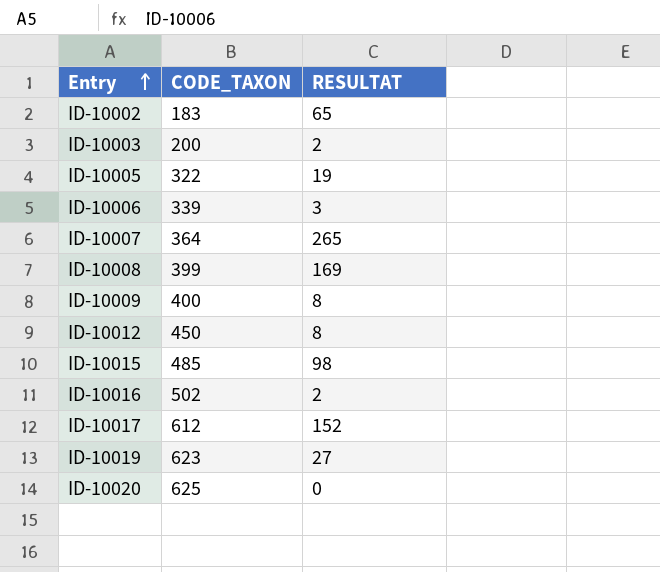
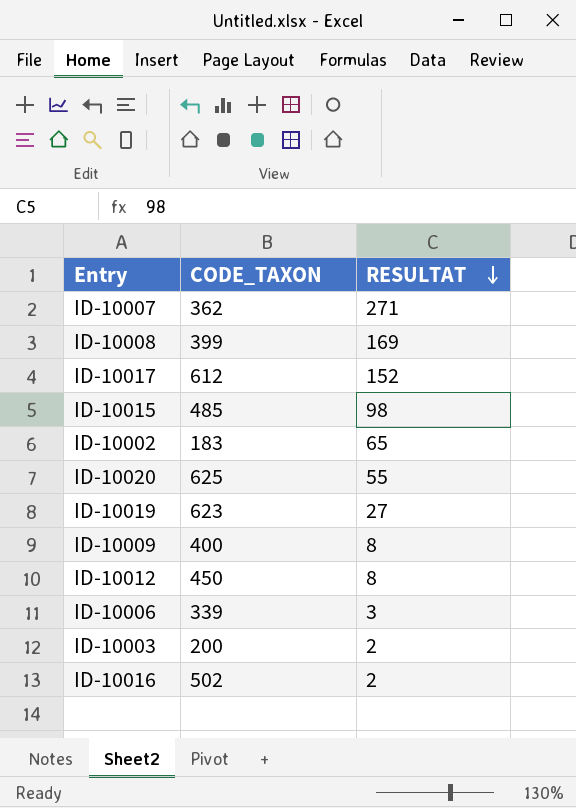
row order: Entry ascending -> RESULTAT descending
row ID-10005: 322 | 19 -> none
ID-10007 | CODE_TAXON: 364 -> 362
ID-10007 | RESULTAT: 265 -> 271
ID-10020 | RESULTAT: 0 -> 55

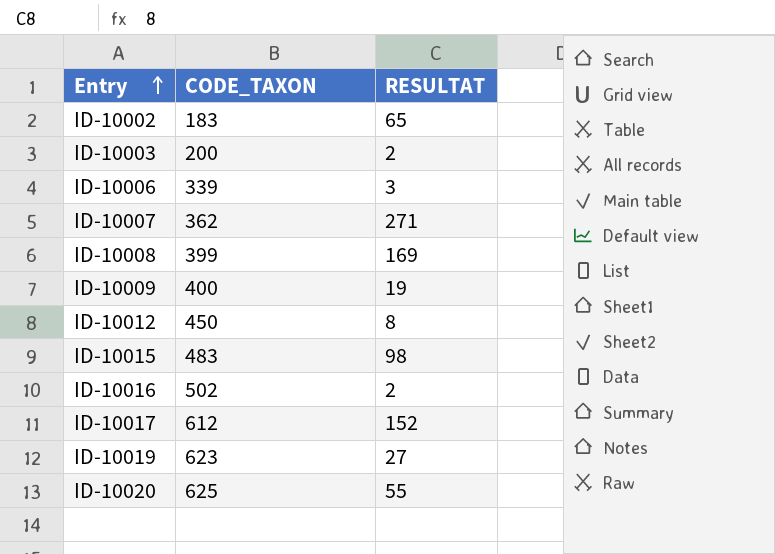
row order: RESULTAT descending -> Entry ascending
ID-10009 | RESULTAT: 8 -> 19
ID-10015 | CODE_TAXON: 485 -> 483

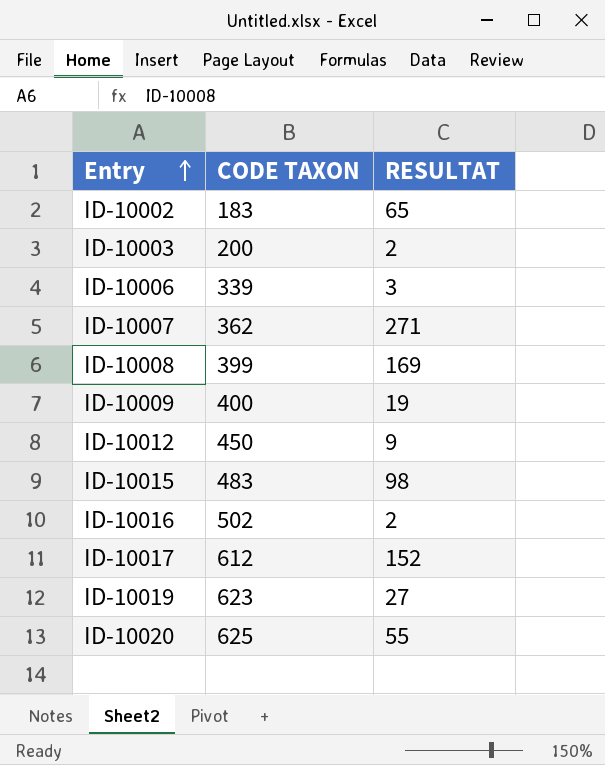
column name: CODE_TAXON -> CODE TAXON
ID-10012 | RESULTAT: 8 -> 9

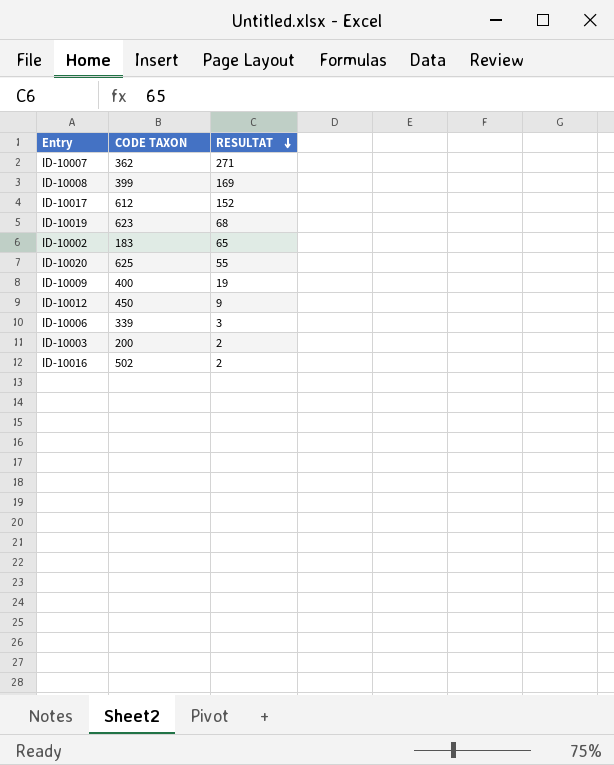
row order: Entry ascending -> RESULTAT descending
row ID-10015: 483 | 98 -> none
ID-10019 | RESULTAT: 27 -> 68

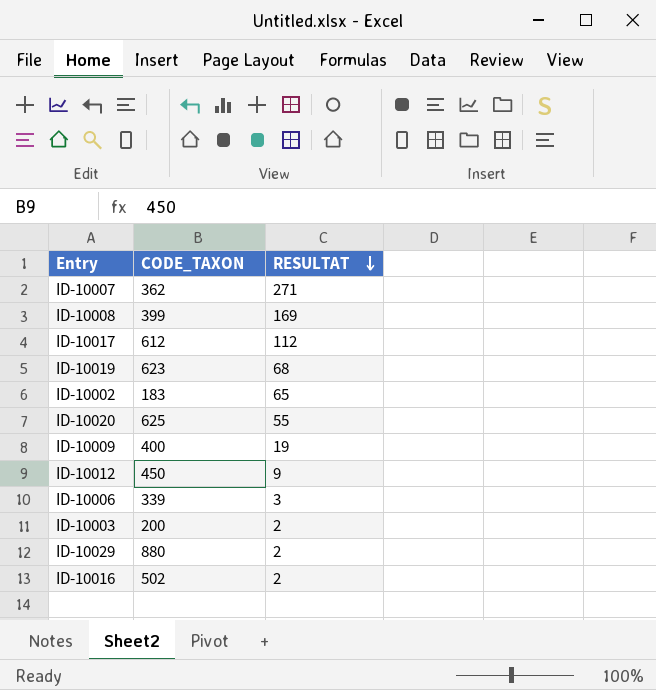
column name: CODE TAXON -> CODE_TAXON
ID-10017 | RESULTAT: 152 -> 112
row ID-10029: none -> 880 | 2

